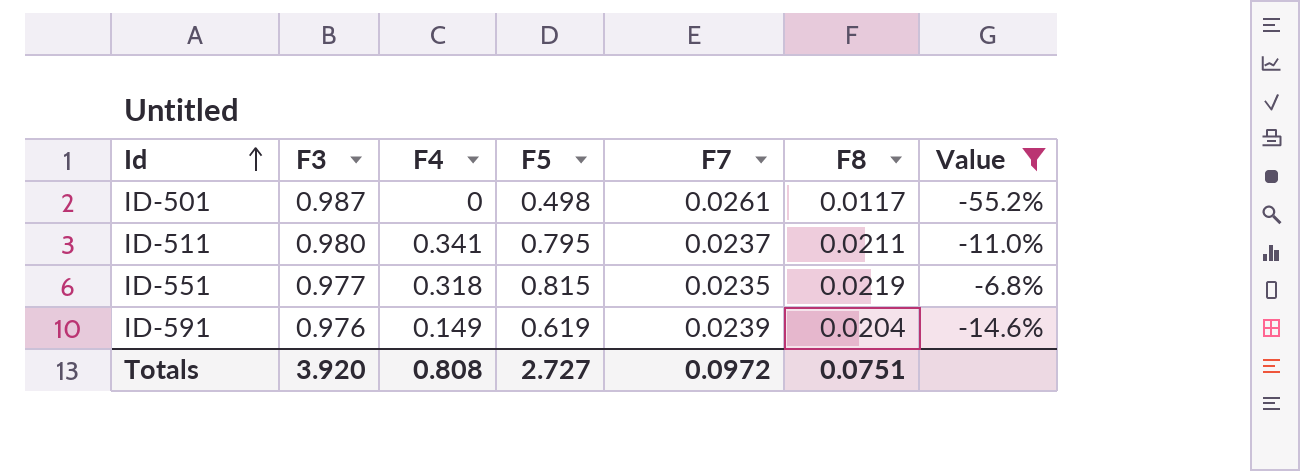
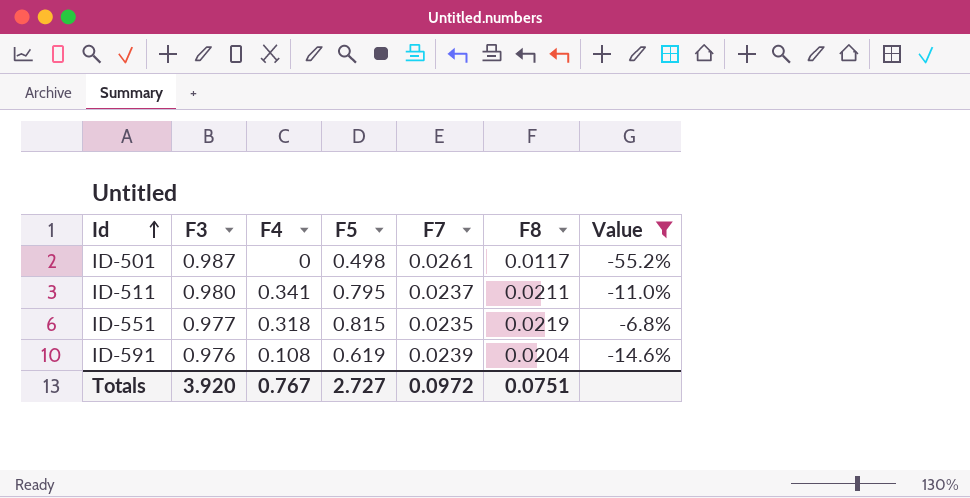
ID-591 | F4: 0.149 -> 0.108
Totals | F4: 0.808 -> 0.767

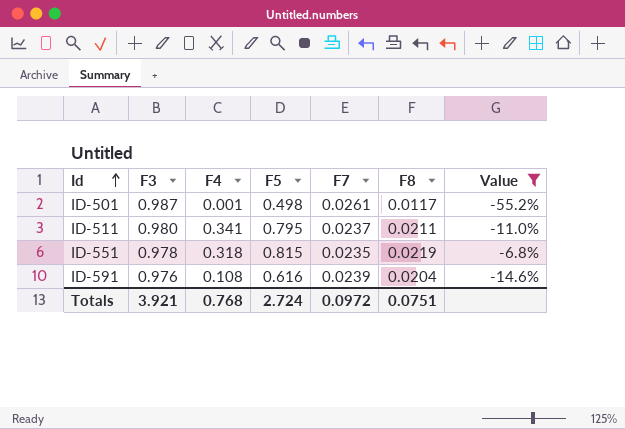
ID-501 | F4: 0 -> 0.001
ID-551 | F3: 0.977 -> 0.978
ID-591 | F5: 0.619 -> 0.616
Totals | F3: 3.920 -> 3.921
Totals | F4: 0.767 -> 0.768
Totals | F5: 2.727 -> 2.724

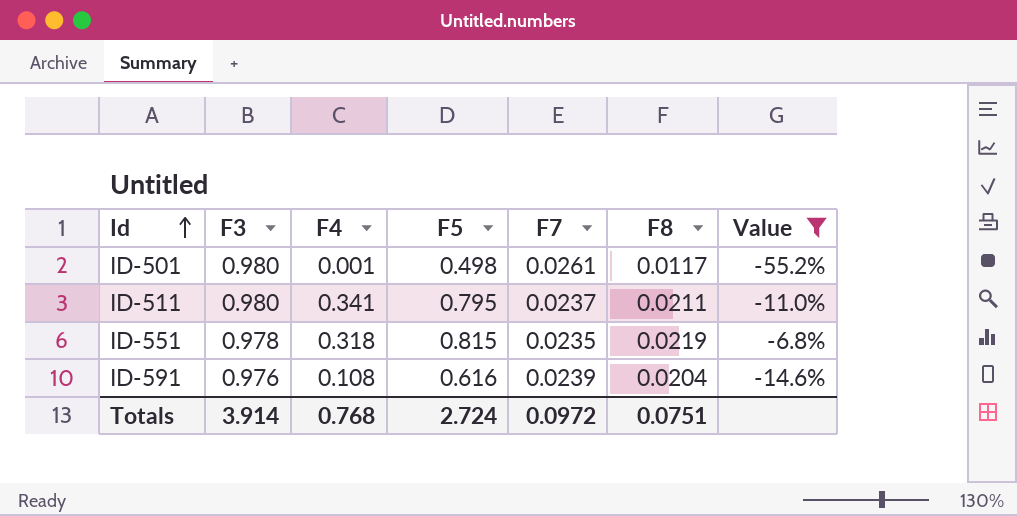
ID-501 | F3: 0.987 -> 0.980
Totals | F3: 3.921 -> 3.914

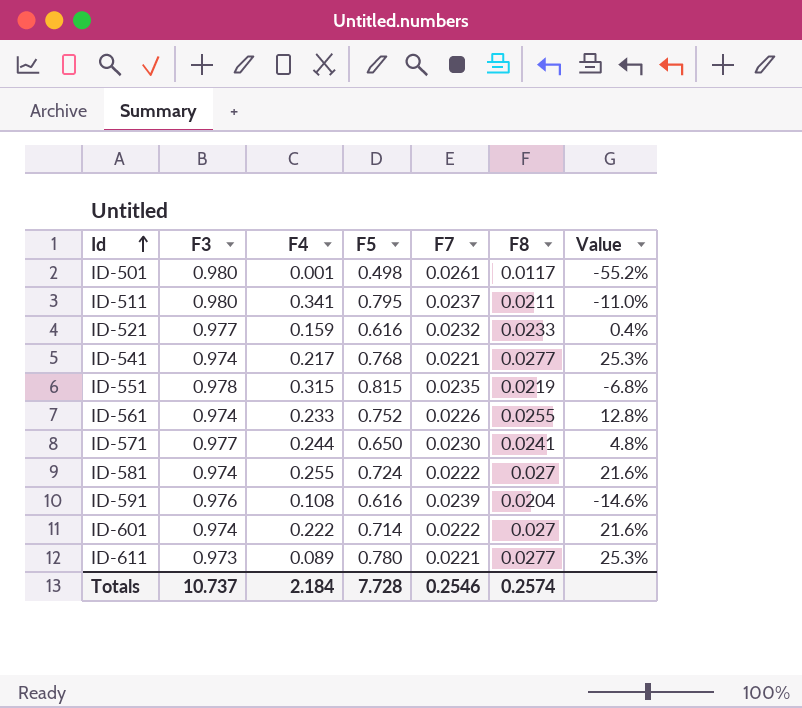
filter: Value <= -6.8% -> none
ID-551 | F4: 0.318 -> 0.315
Totals | F3: 3.914 -> 10.737
Totals | F4: 0.768 -> 2.184
Totals | F5: 2.724 -> 7.728
Totals | F7: 0.0972 -> 0.2546
Totals | F8: 0.0751 -> 0.2574

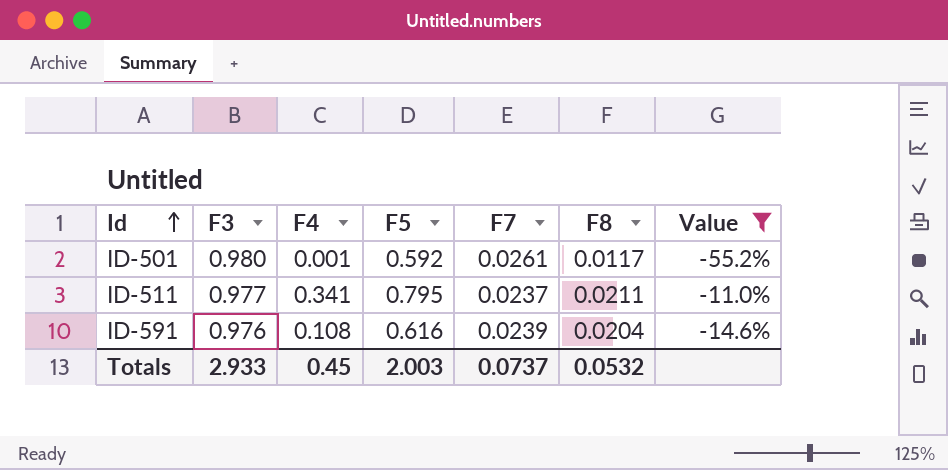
filter: none -> Value <= -11.0%
ID-501 | F5: 0.498 -> 0.592
ID-511 | F3: 0.980 -> 0.977
Totals | F3: 10.737 -> 2.933
Totals | F4: 2.184 -> 0.45
Totals | F5: 7.728 -> 2.003
Totals | F7: 0.2546 -> 0.0737
Totals | F8: 0.2574 -> 0.0532

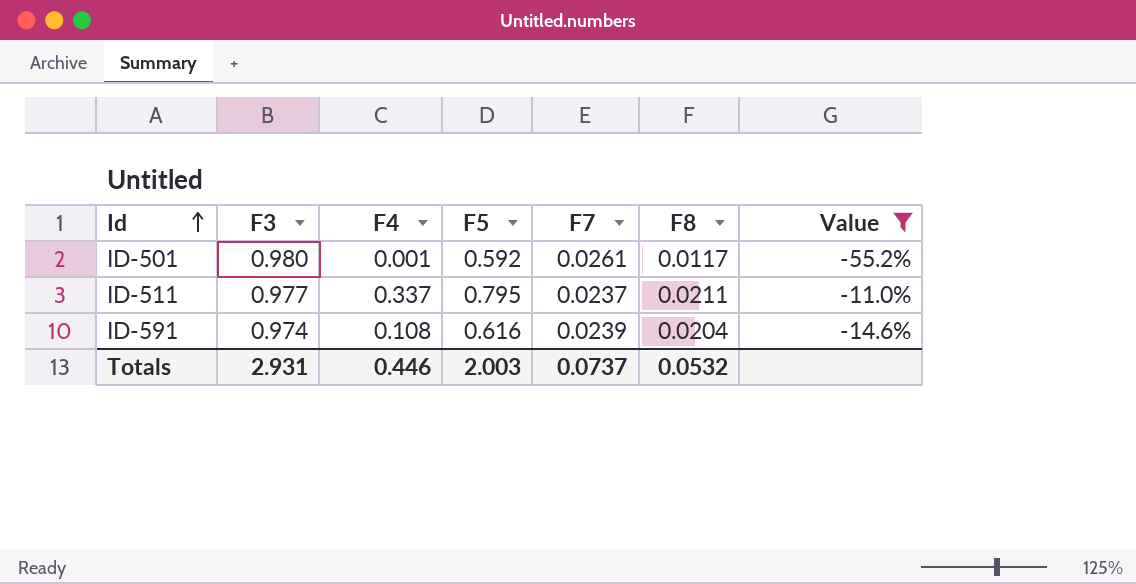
ID-511 | F4: 0.341 -> 0.337
ID-591 | F3: 0.976 -> 0.974
Totals | F3: 2.933 -> 2.931
Totals | F4: 0.45 -> 0.446

